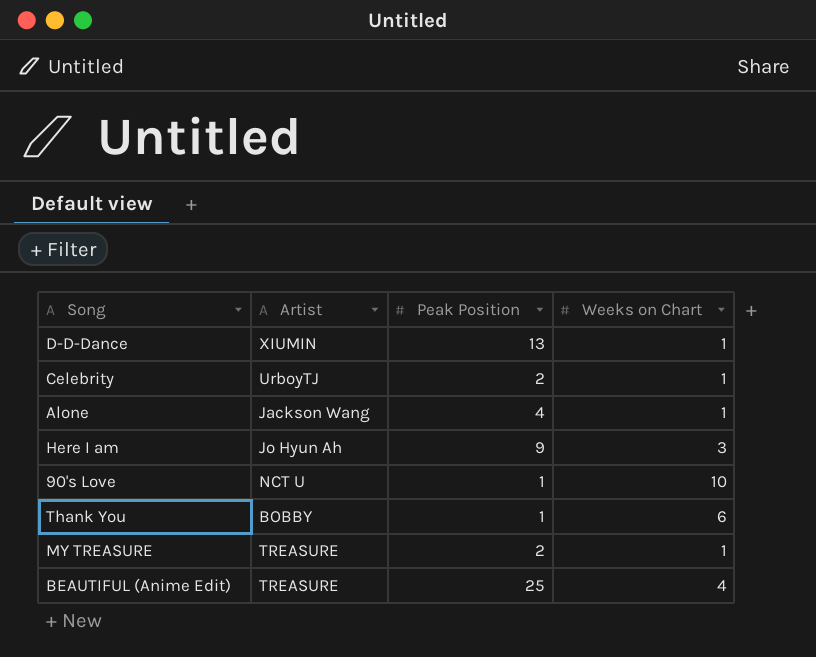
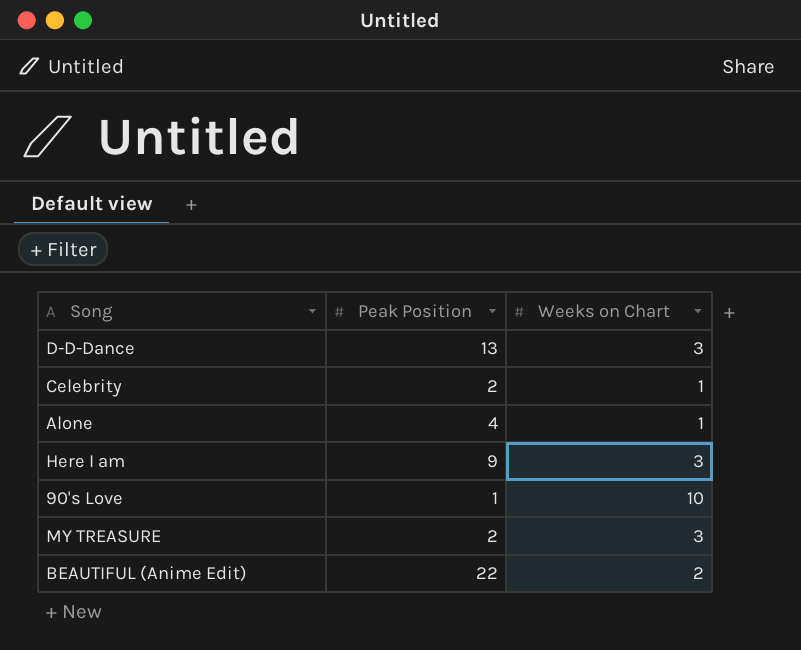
column Artist | position: 2 -> none
row Thank You: BOBBY | 1 | 6 -> none
D-D-Dance | Weeks on Chart: 1 -> 3
MY TREASURE | Weeks on Chart: 1 -> 3
BEAUTIFUL (Anime Edit) | Peak Position: 25 -> 22
BEAUTIFUL (Anime Edit) | Weeks on Chart: 4 -> 2

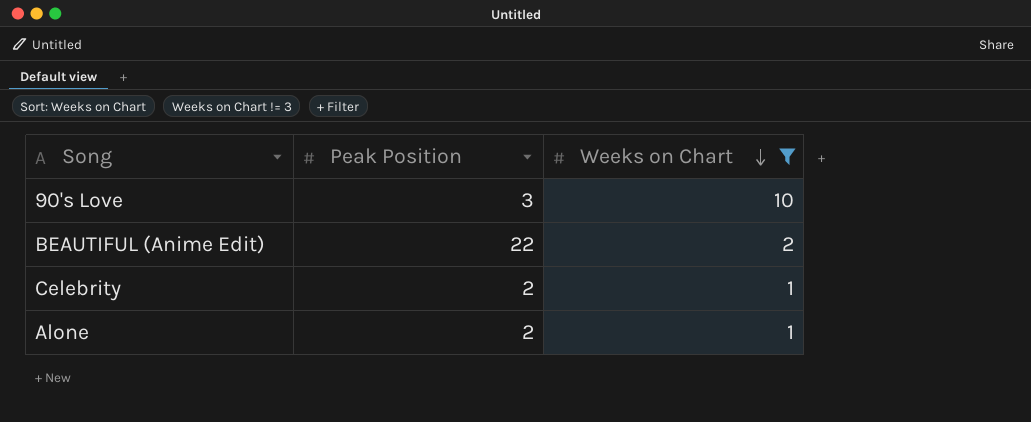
filter: none -> Weeks on Chart != 3
row order: none -> Weeks on Chart descending
90's Love | Peak Position: 1 -> 3
Alone | Peak Position: 4 -> 2

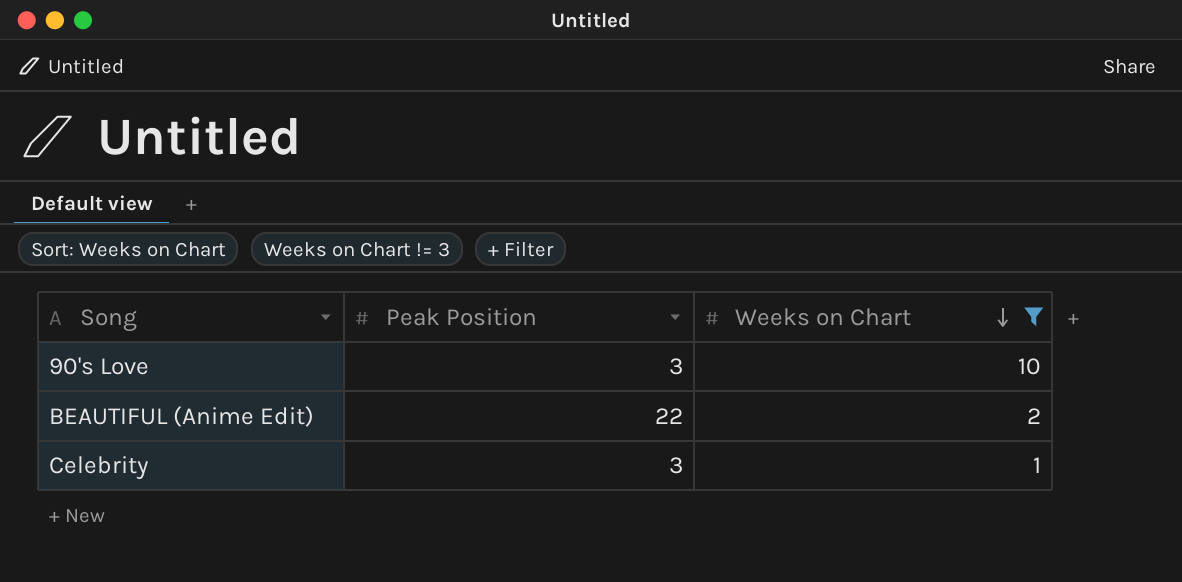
row Alone: 2 | 1 -> none
Celebrity | Peak Position: 2 -> 3

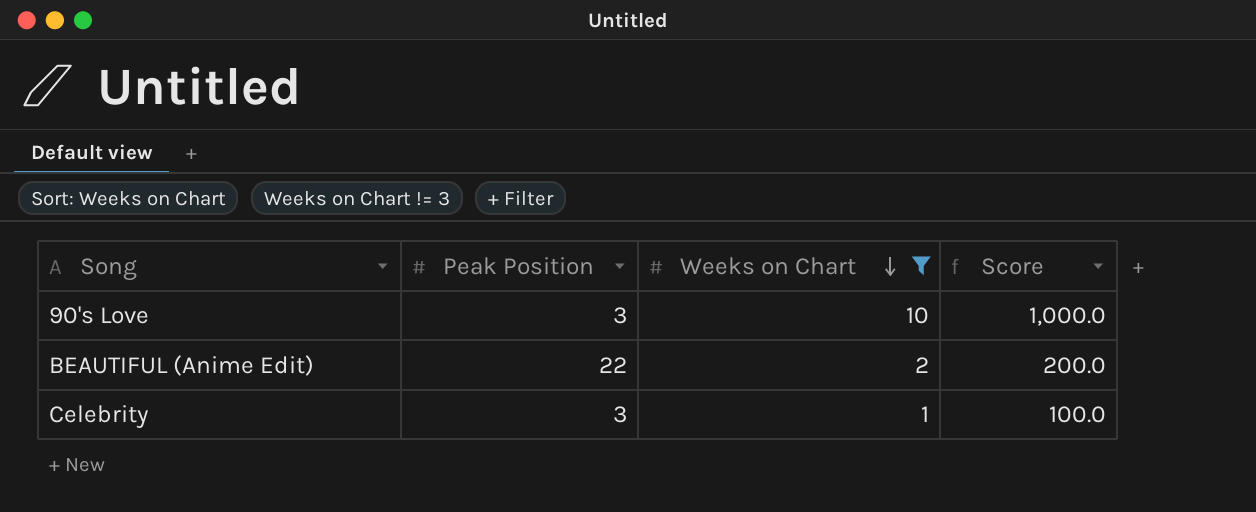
column Score | formula: none -> [Weeks on Chart] * 100

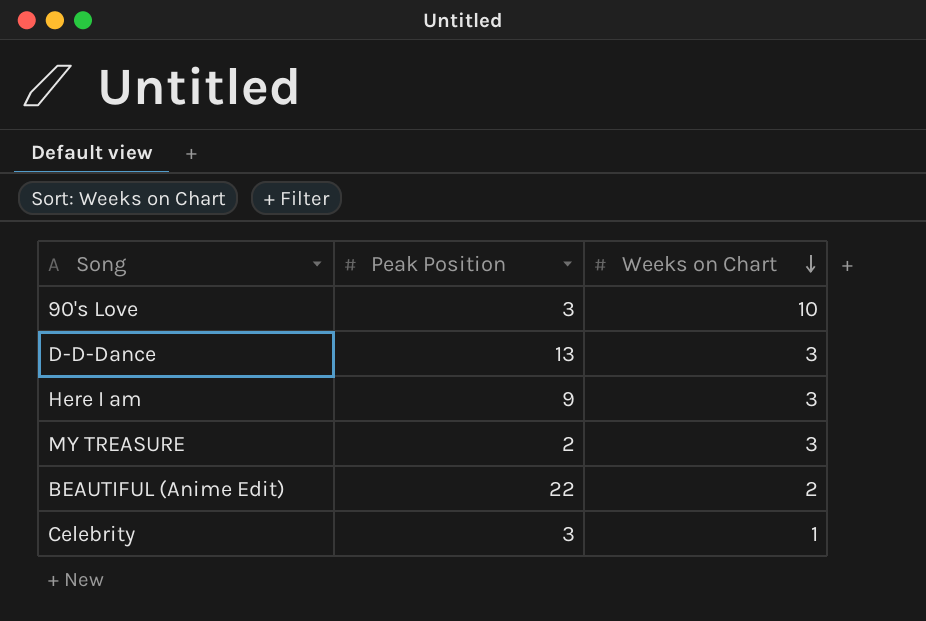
filter: Weeks on Chart != 3 -> none
column Score | formula: [Weeks on Chart] * 100 -> none

